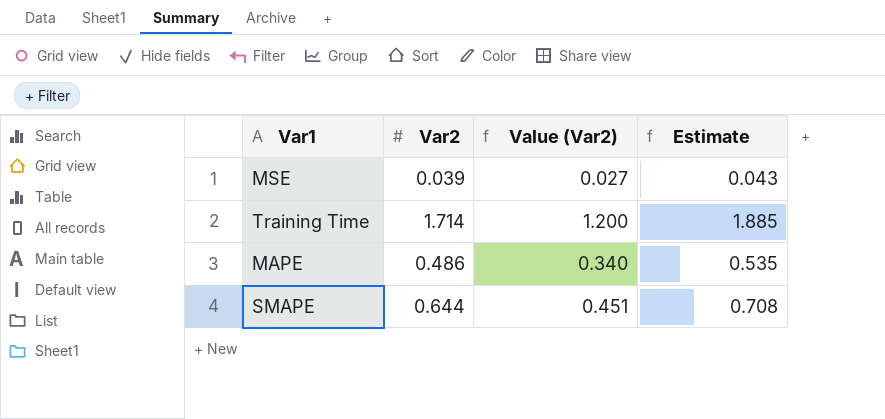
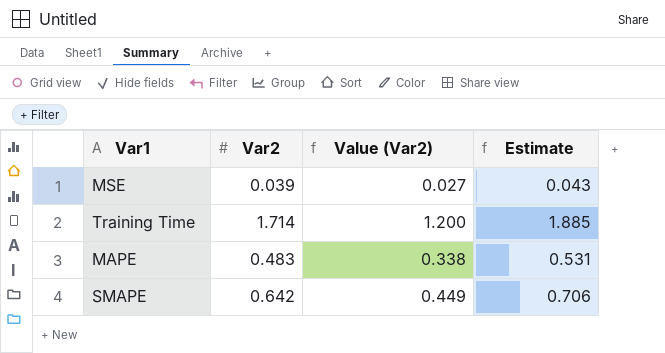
MAPE | Var2: 0.486 -> 0.483
MAPE | Value (Var2): 0.340 -> 0.338
MAPE | Estimate: 0.535 -> 0.531
SMAPE | Var2: 0.644 -> 0.642
SMAPE | Value (Var2): 0.451 -> 0.449
SMAPE | Estimate: 0.708 -> 0.706

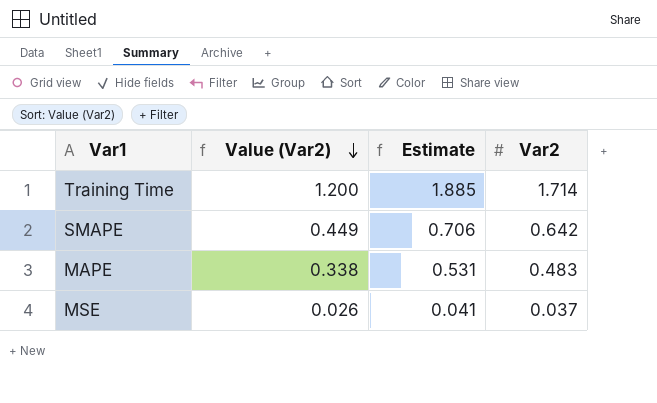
row order: none -> Value (Var2) descending
column Var2 | position: 2 -> 4
MSE | Value (Var2): 0.027 -> 0.026
MSE | Estimate: 0.043 -> 0.041
MSE | Var2: 0.039 -> 0.037

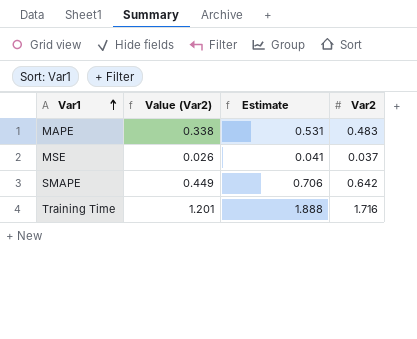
row order: Value (Var2) descending -> Var1 ascending
Training Time | Value (Var2): 1.200 -> 1.201
Training Time | Estimate: 1.885 -> 1.888
Training Time | Var2: 1.714 -> 1.716

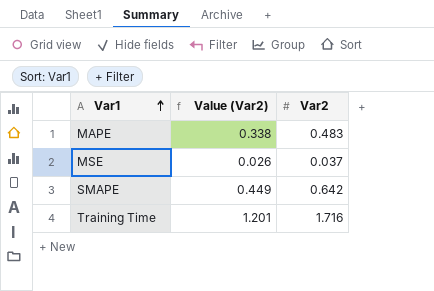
column Estimate | formula: [Var2] * 1.1 -> none

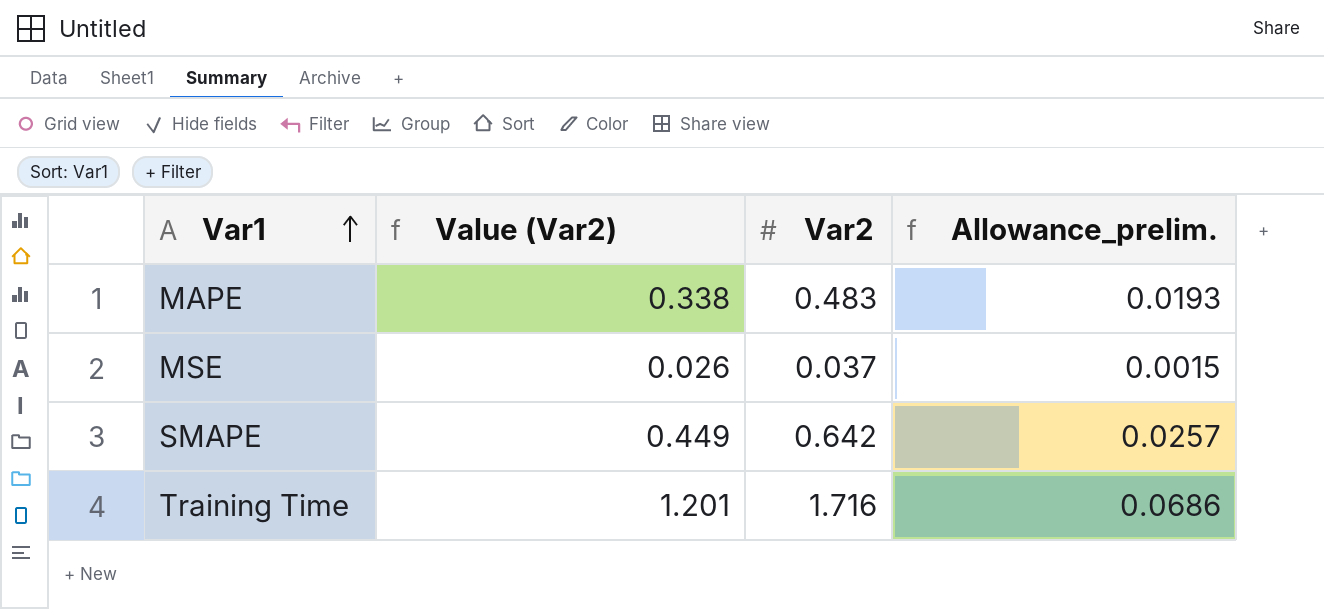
column Allowance_prelim. | formula: none -> [Var2] * 0.04

